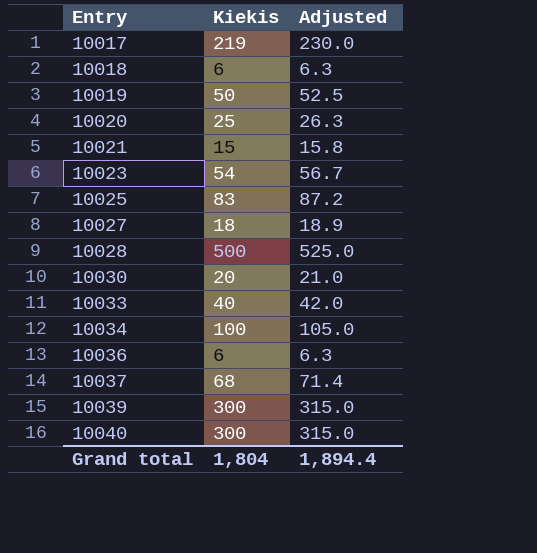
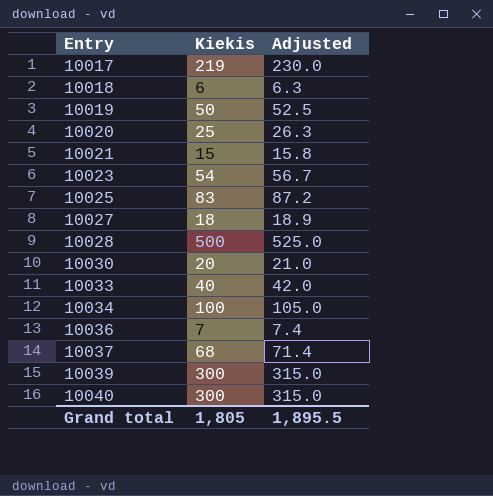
10036 | Kiekis: 6 -> 7
10036 | Adjusted: 6.3 -> 7.4
Grand total | Kiekis: 1,804 -> 1,805
Grand total | Adjusted: 1,894.4 -> 1,895.5

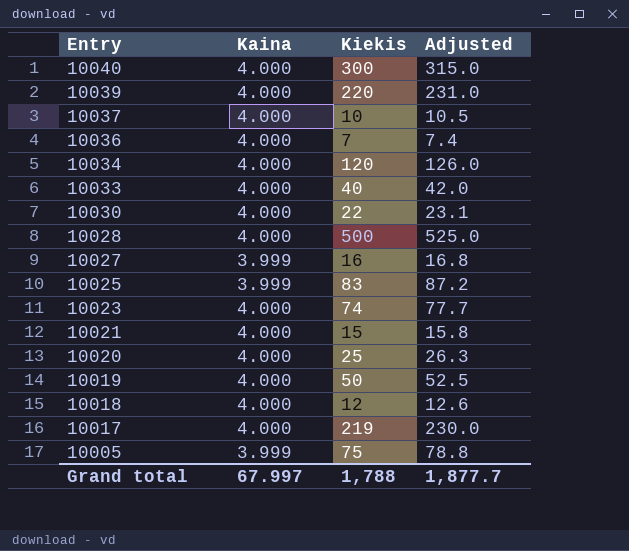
row order: Entry ascending -> Entry descending
column Kaina | position: none -> 2
10039 | Kiekis: 300 -> 220
10039 | Adjusted: 315.0 -> 231.0
10037 | Kiekis: 68 -> 10
10037 | Adjusted: 71.4 -> 10.5
10034 | Kiekis: 100 -> 120
10034 | Adjusted: 105.0 -> 126.0
10030 | Kiekis: 20 -> 22
10030 | Adjusted: 21.0 -> 23.1
10027 | Kiekis: 18 -> 16
10027 | Adjusted: 18.9 -> 16.8
10023 | Kiekis: 54 -> 74
10023 | Adjusted: 56.7 -> 77.7
10018 | Kiekis: 6 -> 12
10018 | Adjusted: 6.3 -> 12.6
row 10005: none -> 3.999 | 75 | 78.8
Grand total | Kiekis: 1,805 -> 1,788
Grand total | Adjusted: 1,895.5 -> 1,877.7

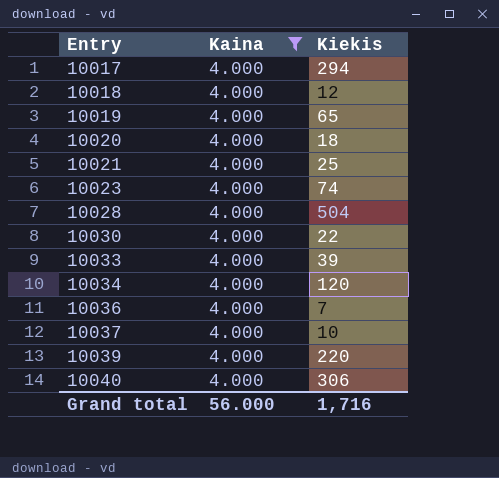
filter: none -> Kaina = 4.000
row order: Entry descending -> Entry ascending
column Adjusted | formula: [Kiekis] * 1.05 -> none
10017 | Kiekis: 219 -> 294
10019 | Kiekis: 50 -> 65
10020 | Kiekis: 25 -> 18
10021 | Kiekis: 15 -> 25
10028 | Kiekis: 500 -> 504
10033 | Kiekis: 40 -> 39
10040 | Kiekis: 300 -> 306
Grand total | Kaina: 67.997 -> 56.000
Grand total | Kiekis: 1,788 -> 1,716

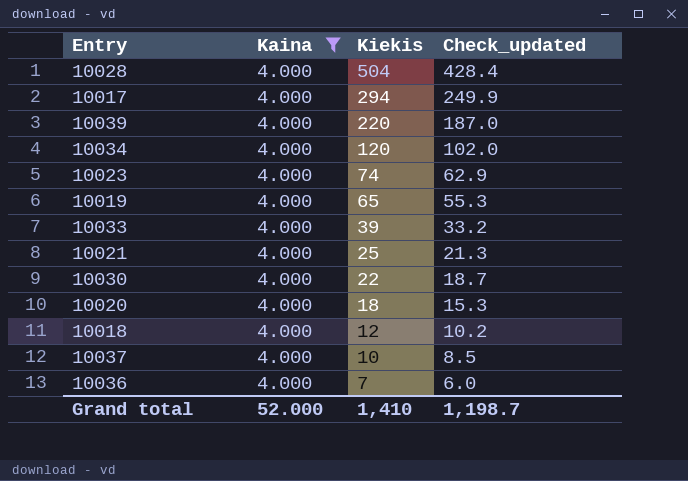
row order: Entry ascending -> Kiekis descending
column Check_updated | formula: none -> [Kiekis] * 0.85
row 10040: 4.000 | 306 -> none
Grand total | Kaina: 56.000 -> 52.000
Grand total | Kiekis: 1,716 -> 1,410

